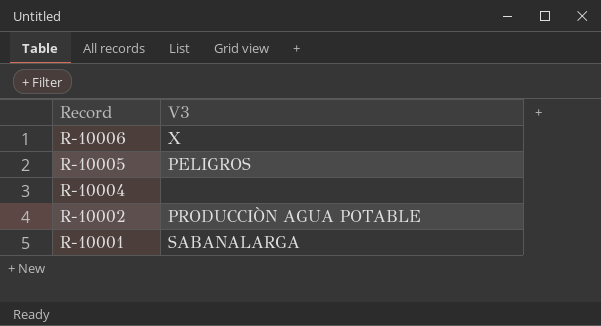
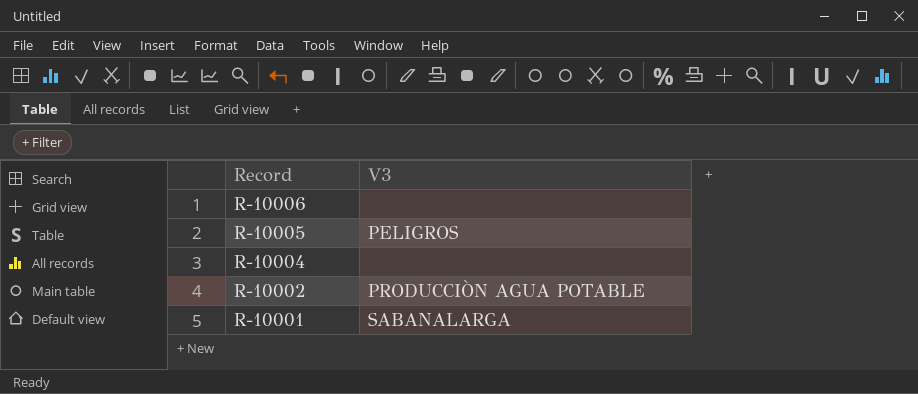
R-10006 | V3: X -> none

